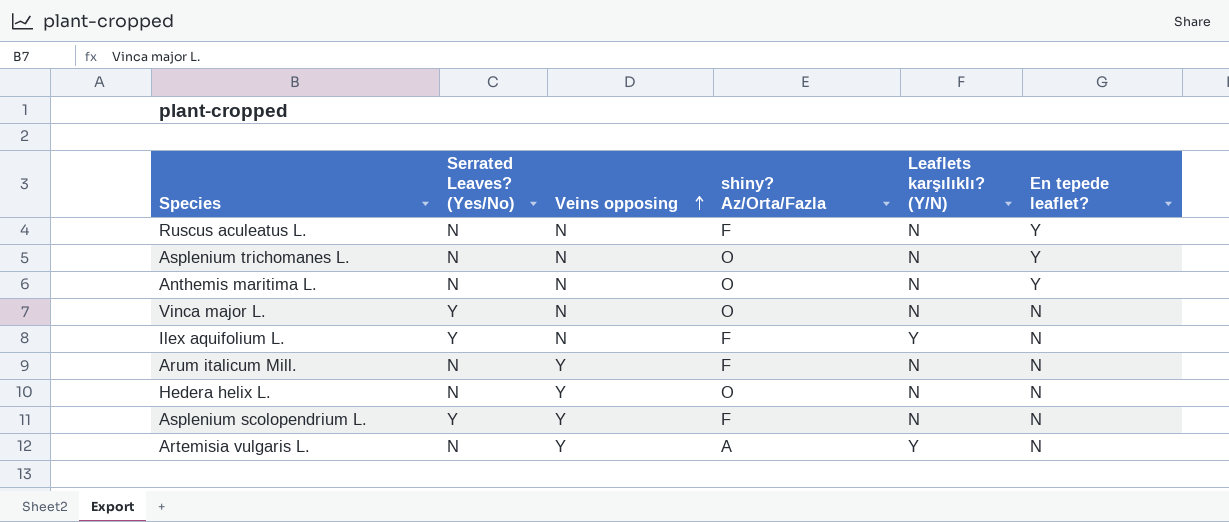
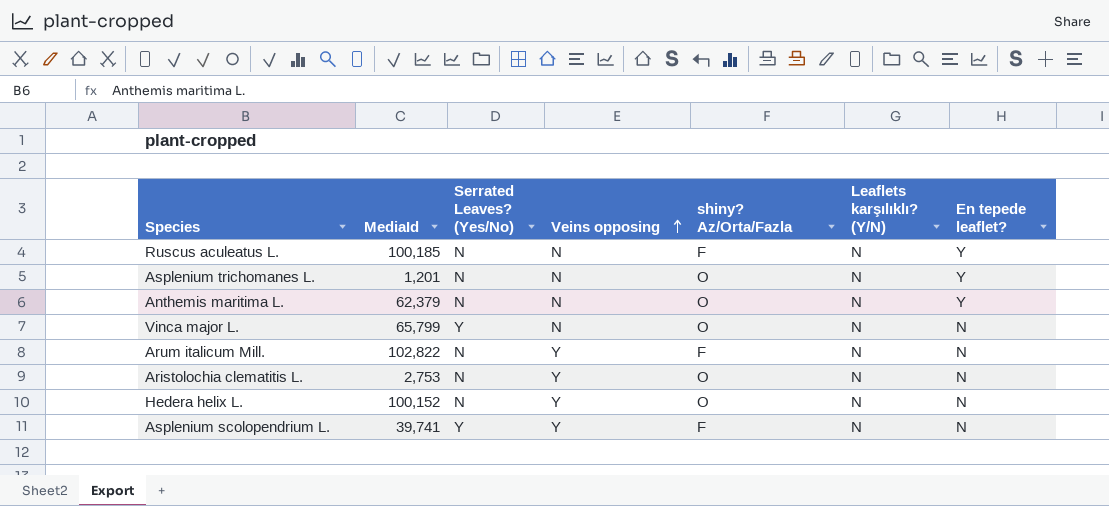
column MediaId | position: none -> 2
row Ilex aquifolium L.: Y | N | F | Y | N -> none
row Artemisia vulgaris L.: N | Y | A | Y | N -> none
row Aristolochia clematitis L.: none -> 2,753 | N | Y | O | N | N

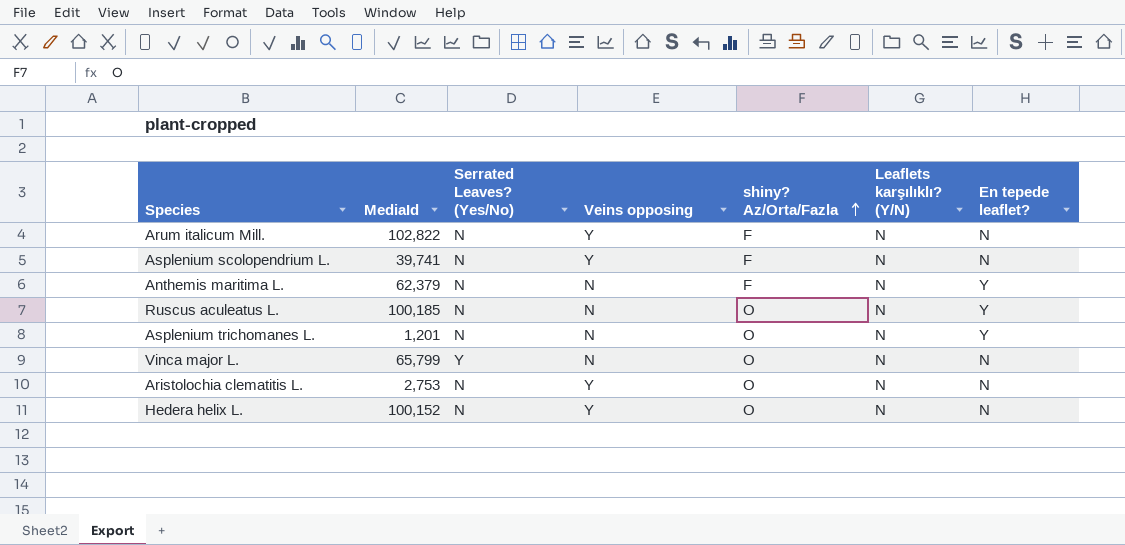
row order: Veins opposing ascending -> shiny? Az/Orta/Fazla ascending
Asplenium scolopendrium L. | Serrated Leaves? (Yes/No): Y -> N
Anthemis maritima L. | shiny? Az/Orta/Fazla: O -> F
Ruscus aculeatus L. | shiny? Az/Orta/Fazla: F -> O

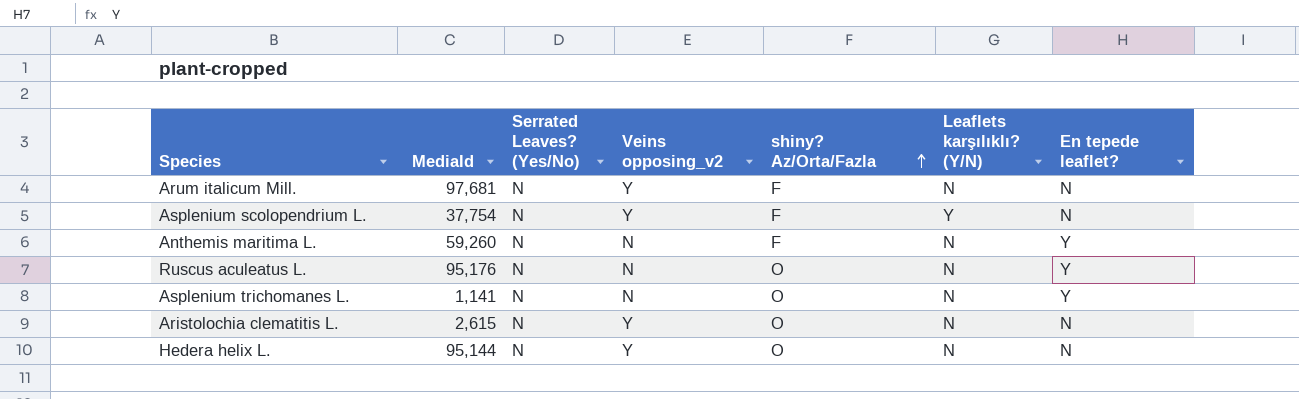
column name: Veins opposing -> Veins opposing_v2
row Vinca major L.: 65,799 | Y | N | O | N | N -> none
Arum italicum Mill. | MediaId: 102,822 -> 97,681
Asplenium scolopendrium L. | MediaId: 39,741 -> 37,754
Asplenium scolopendrium L. | Leaflets karşılıklı? (Y/N): N -> Y
Anthemis maritima L. | MediaId: 62,379 -> 59,260
Ruscus aculeatus L. | MediaId: 100,185 -> 95,176
Asplenium trichomanes L. | MediaId: 1,201 -> 1,141
Aristolochia clematitis L. | MediaId: 2,753 -> 2,615
Hedera helix L. | MediaId: 100,152 -> 95,144

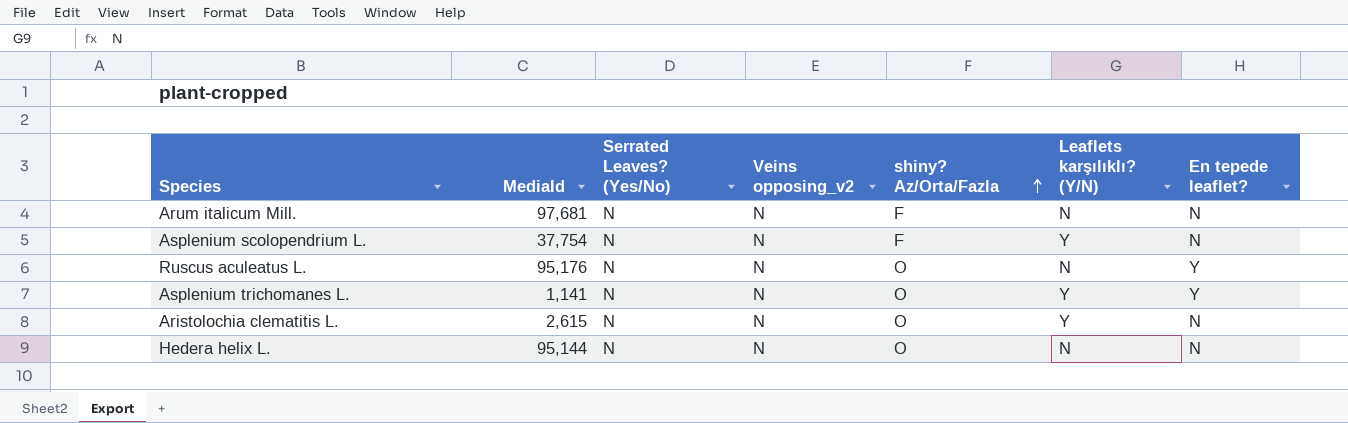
row Anthemis maritima L.: 59,260 | N | N | F | N | Y -> none
Arum italicum Mill. | Veins opposing_v2: Y -> N
Asplenium scolopendrium L. | Veins opposing_v2: Y -> N
Asplenium trichomanes L. | Leaflets karşılıklı? (Y/N): N -> Y
Aristolochia clematitis L. | Veins opposing_v2: Y -> N
Aristolochia clematitis L. | Leaflets karşılıklı? (Y/N): N -> Y
Hedera helix L. | Veins opposing_v2: Y -> N

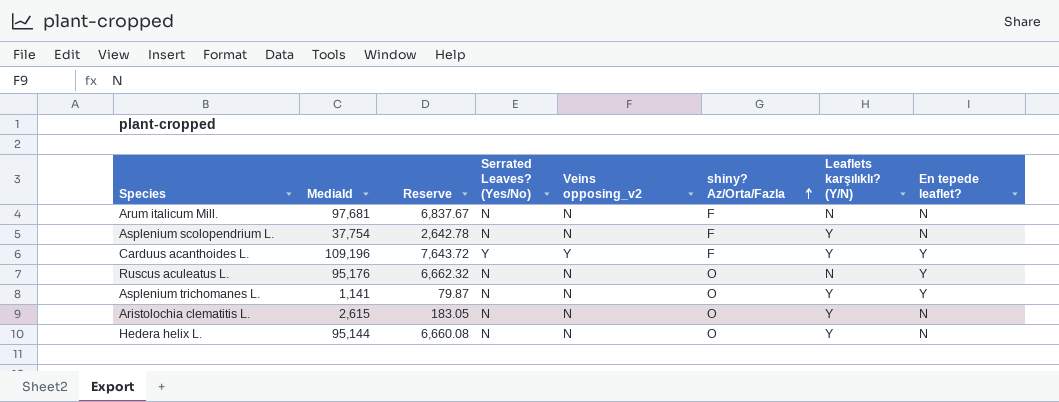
column Reserve | formula: none -> [MediaId] * 0.07
row Carduus acanthoides L.: none -> 109,196 | 7,643.72 | Y | Y | F | Y | Y
Hedera helix L. | Leaflets karşılıklı? (Y/N): N -> Y

